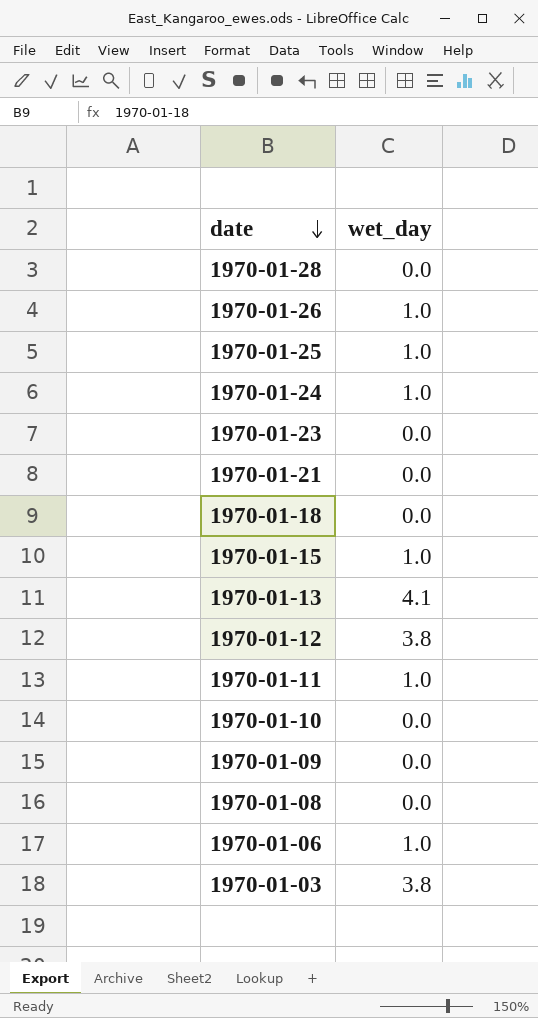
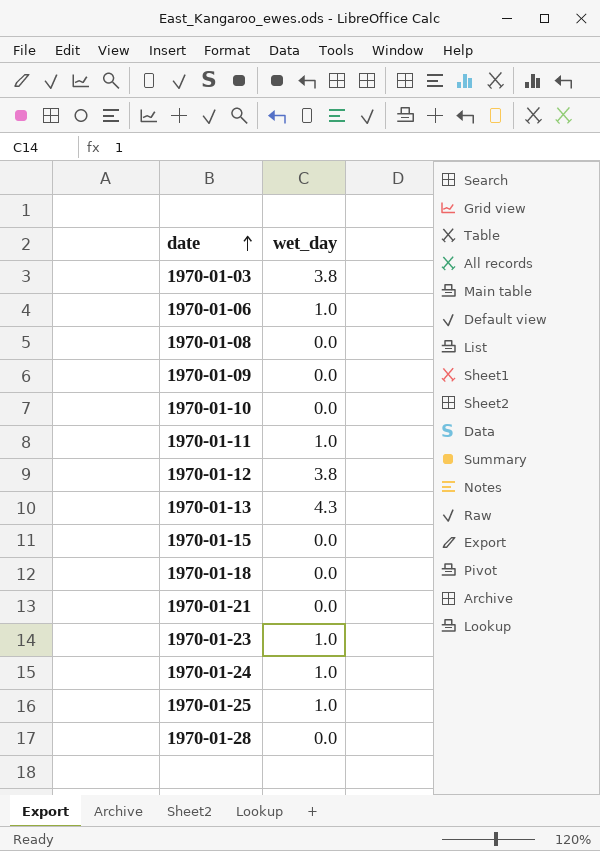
row order: date descending -> date ascending
row 1970-01-26: 1.0 -> none
1970-01-13 | wet_day: 4.1 -> 4.3
1970-01-15 | wet_day: 1.0 -> 0.0
1970-01-23 | wet_day: 0.0 -> 1.0

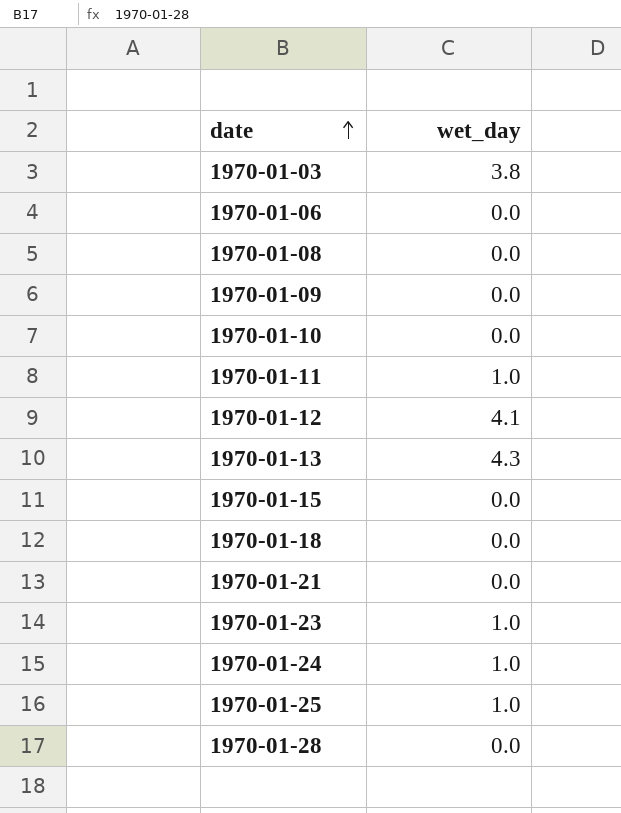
1970-01-06 | wet_day: 1.0 -> 0.0
1970-01-12 | wet_day: 3.8 -> 4.1

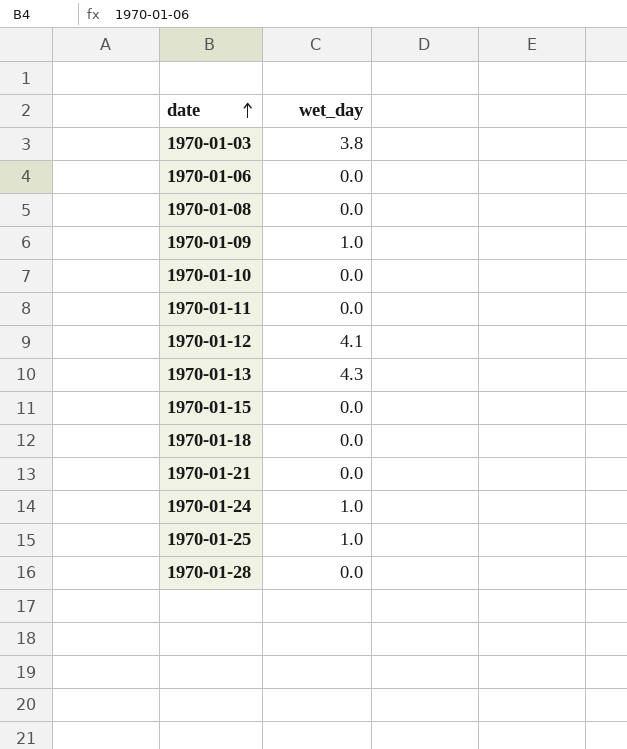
row 1970-01-23: 1.0 -> none
1970-01-09 | wet_day: 0.0 -> 1.0
1970-01-11 | wet_day: 1.0 -> 0.0

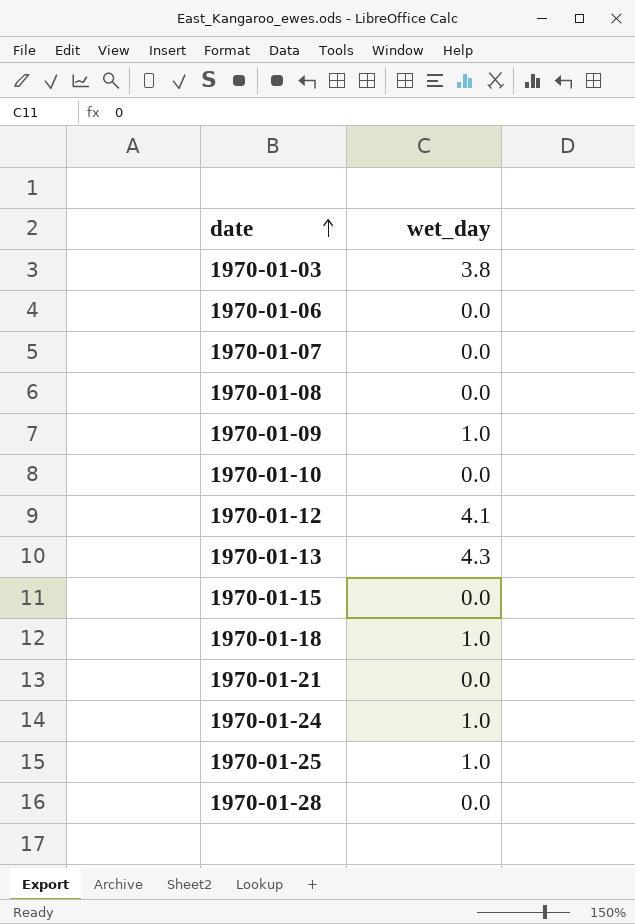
row 1970-01-11: 0.0 -> none
row 1970-01-07: none -> 0.0
1970-01-18 | wet_day: 0.0 -> 1.0

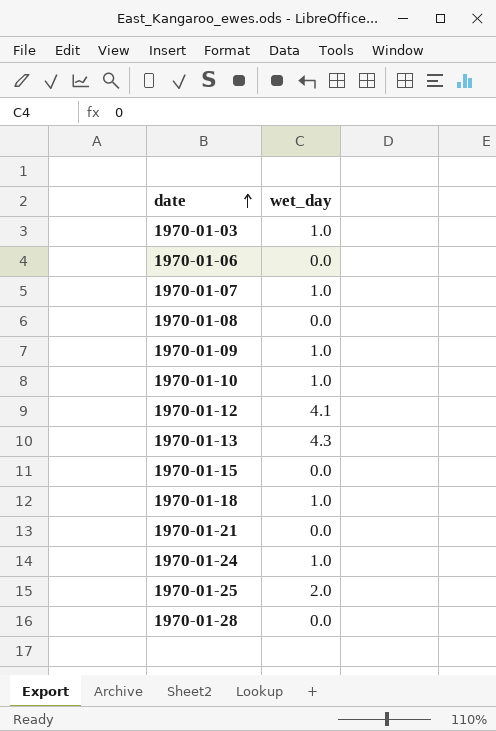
1970-01-03 | wet_day: 3.8 -> 1.0
1970-01-07 | wet_day: 0.0 -> 1.0
1970-01-10 | wet_day: 0.0 -> 1.0
1970-01-25 | wet_day: 1.0 -> 2.0

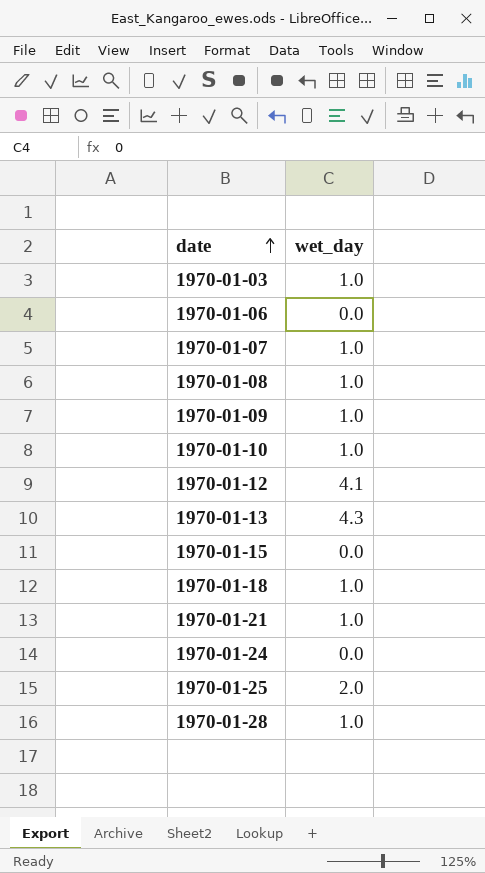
1970-01-08 | wet_day: 0.0 -> 1.0
1970-01-21 | wet_day: 0.0 -> 1.0
1970-01-24 | wet_day: 1.0 -> 0.0
1970-01-28 | wet_day: 0.0 -> 1.0

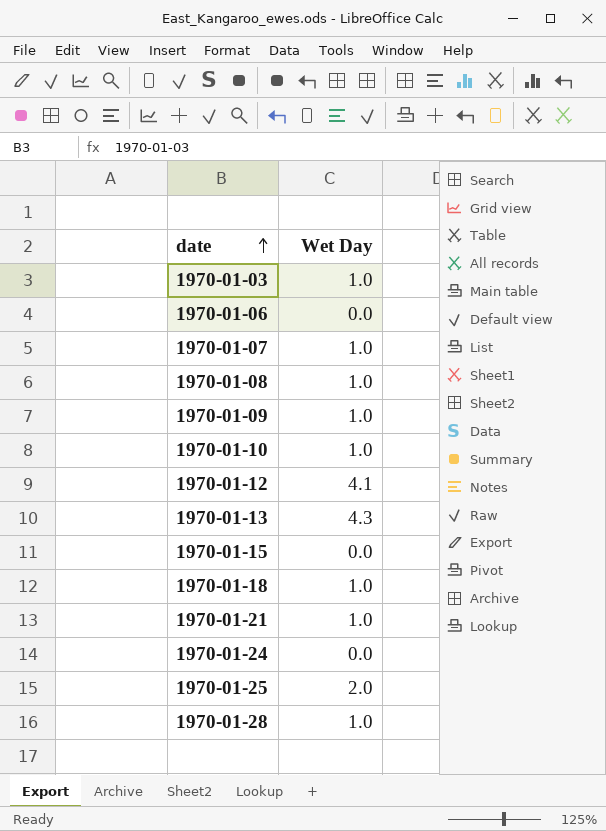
column name: wet_day -> Wet Day

